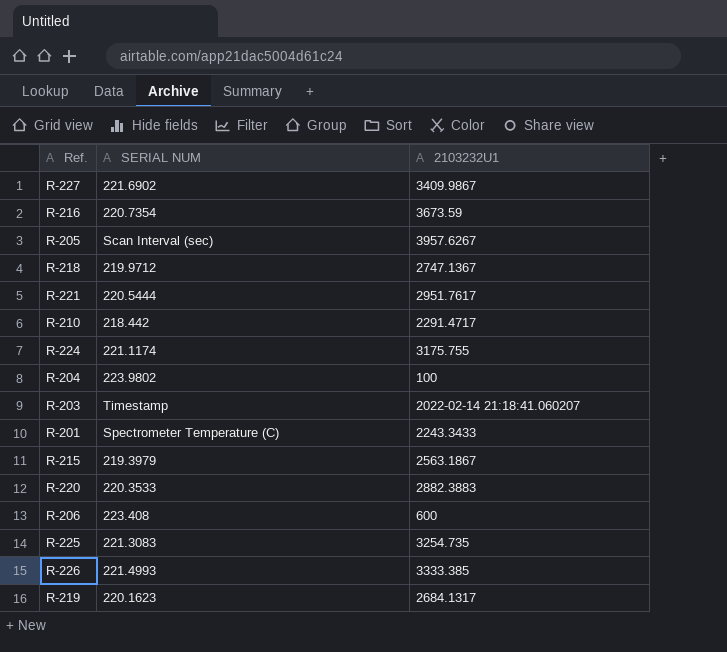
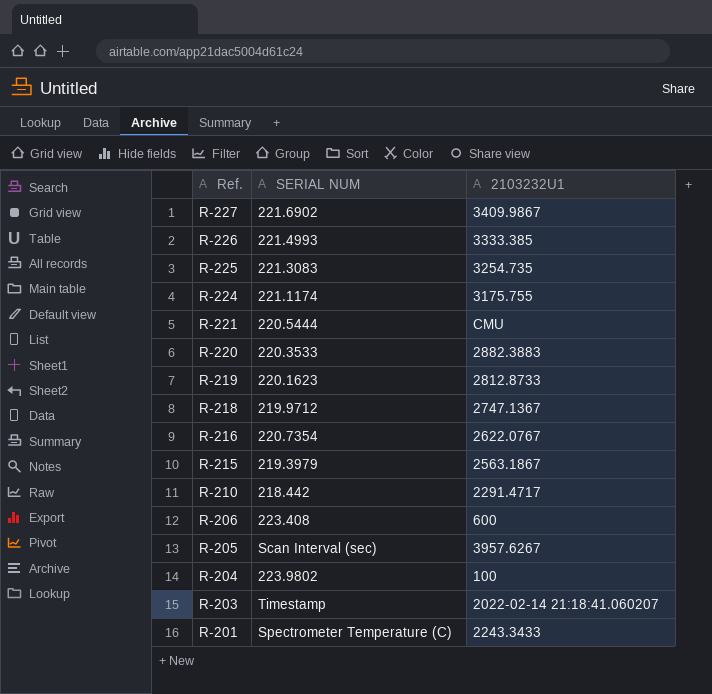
row order: none -> Ref. descending
R-221 | 2103232U1: 2951.7617 -> CMU
R-219 | 2103232U1: 2684.1317 -> 2812.8733
R-216 | 2103232U1: 3673.59 -> 2622.0767

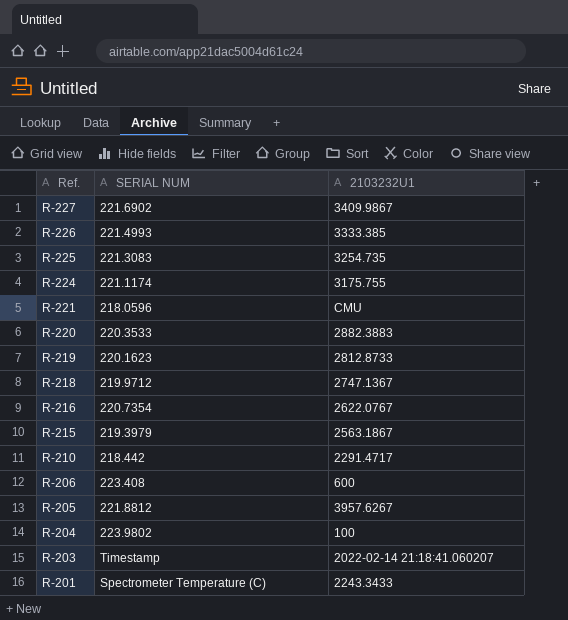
R-221 | SERIAL NUM: 220.5444 -> 218.0596
R-205 | SERIAL NUM: Scan Interval (sec) -> 221.8812

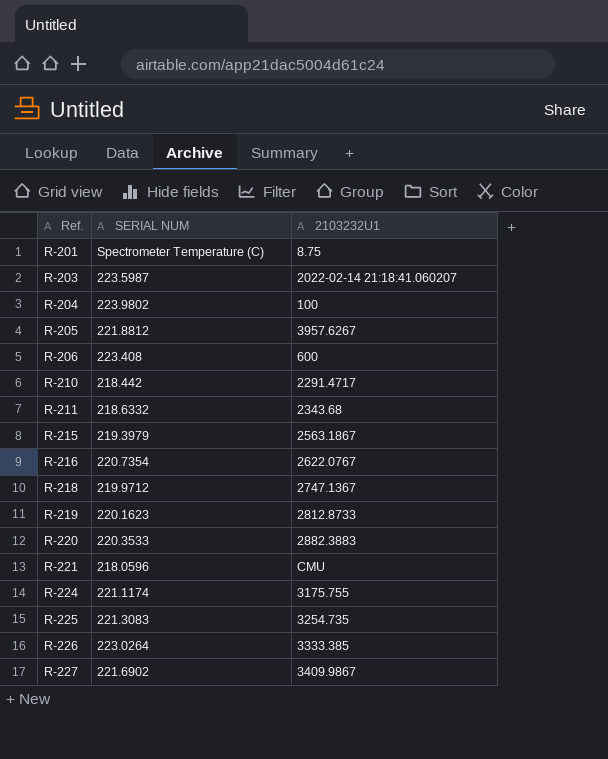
row order: Ref. descending -> Ref. ascending
R-201 | 2103232U1: 2243.3433 -> 8.75
R-203 | SERIAL NUM: Timestamp -> 223.5987
row R-211: none -> 218.6332 | 2343.68
R-226 | SERIAL NUM: 221.4993 -> 223.0264

